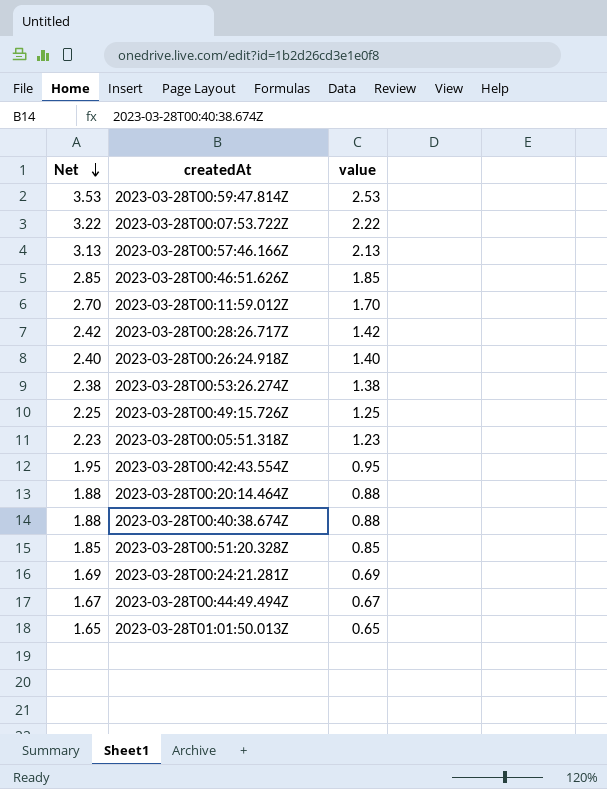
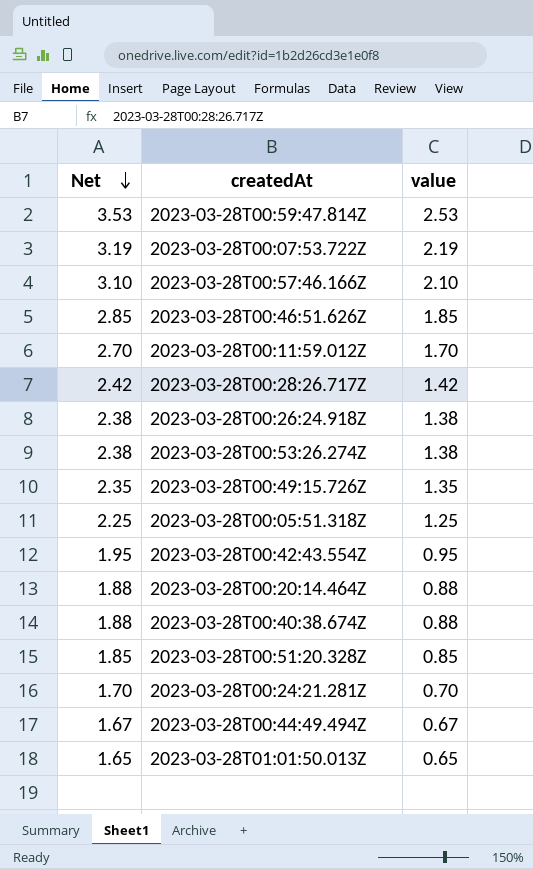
2023-03-28T00:07:53.722Z | Net: 3.22 -> 3.19
2023-03-28T00:07:53.722Z | value: 2.22 -> 2.19
2023-03-28T00:57:46.166Z | Net: 3.13 -> 3.10
2023-03-28T00:57:46.166Z | value: 2.13 -> 2.10
2023-03-28T00:26:24.918Z | Net: 2.40 -> 2.38
2023-03-28T00:26:24.918Z | value: 1.40 -> 1.38
2023-03-28T00:49:15.726Z | Net: 2.25 -> 2.35
2023-03-28T00:49:15.726Z | value: 1.25 -> 1.35
2023-03-28T00:05:51.318Z | Net: 2.23 -> 2.25
2023-03-28T00:05:51.318Z | value: 1.23 -> 1.25
2023-03-28T00:24:21.281Z | Net: 1.69 -> 1.70
2023-03-28T00:24:21.281Z | value: 0.69 -> 0.70

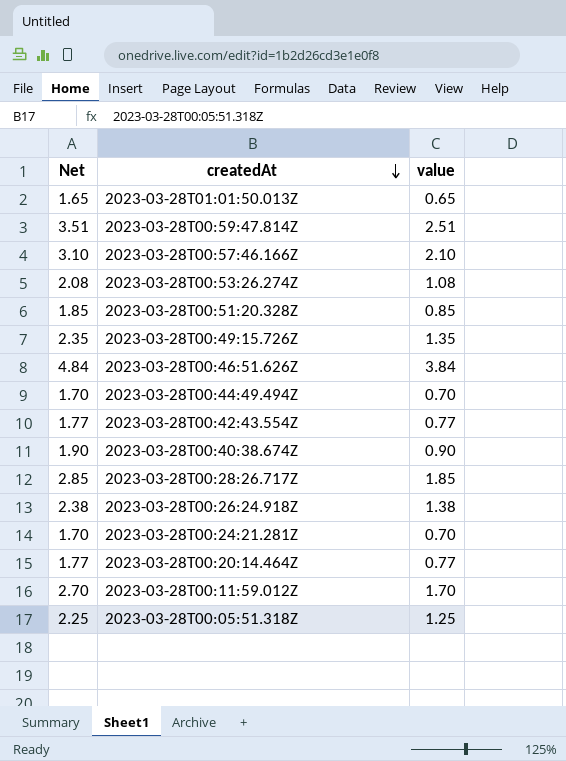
row order: Net descending -> createdAt descending
row 2023-03-28T00:07:53.722Z: 3.19 | 2.19 -> none
2023-03-28T00:59:47.814Z | Net: 3.53 -> 3.51
2023-03-28T00:59:47.814Z | value: 2.53 -> 2.51
2023-03-28T00:53:26.274Z | Net: 2.38 -> 2.08
2023-03-28T00:53:26.274Z | value: 1.38 -> 1.08
2023-03-28T00:46:51.626Z | Net: 2.85 -> 4.84
2023-03-28T00:46:51.626Z | value: 1.85 -> 3.84
2023-03-28T00:44:49.494Z | Net: 1.67 -> 1.70
2023-03-28T00:44:49.494Z | value: 0.67 -> 0.70
2023-03-28T00:42:43.554Z | Net: 1.95 -> 1.77
2023-03-28T00:42:43.554Z | value: 0.95 -> 0.77
2023-03-28T00:40:38.674Z | Net: 1.88 -> 1.90
2023-03-28T00:40:38.674Z | value: 0.88 -> 0.90
2023-03-28T00:28:26.717Z | Net: 2.42 -> 2.85
2023-03-28T00:28:26.717Z | value: 1.42 -> 1.85
2023-03-28T00:20:14.464Z | Net: 1.88 -> 1.77
2023-03-28T00:20:14.464Z | value: 0.88 -> 0.77

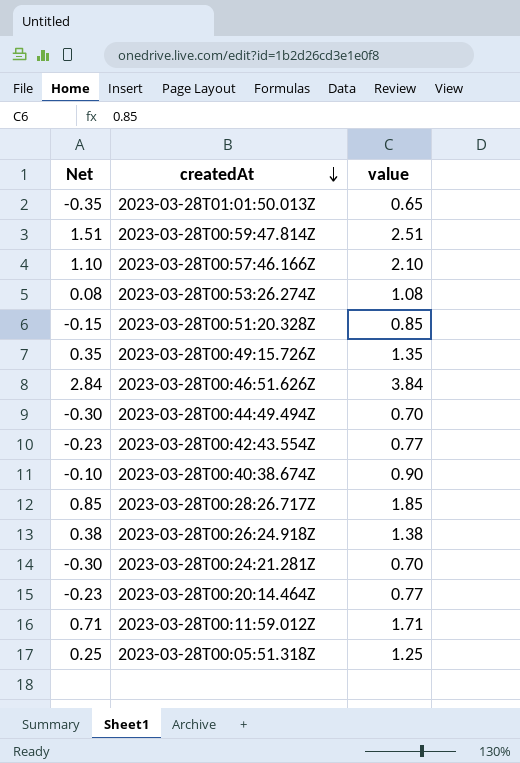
column Net | formula: [value] + 1 -> [value] - 1
2023-03-28T00:11:59.012Z | value: 1.70 -> 1.71

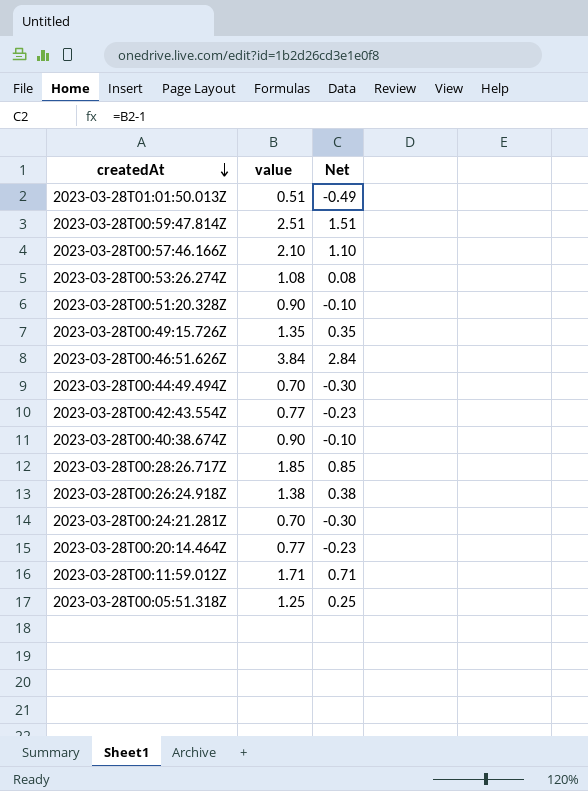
column Net | position: 1 -> 3
2023-03-28T01:01:50.013Z | value: 0.65 -> 0.51
2023-03-28T01:01:50.013Z | Net: -0.35 -> -0.49
2023-03-28T00:51:20.328Z | value: 0.85 -> 0.90
2023-03-28T00:51:20.328Z | Net: -0.15 -> -0.10

